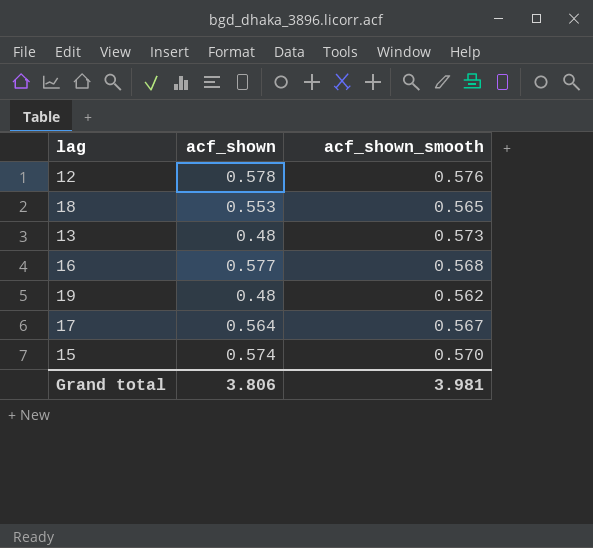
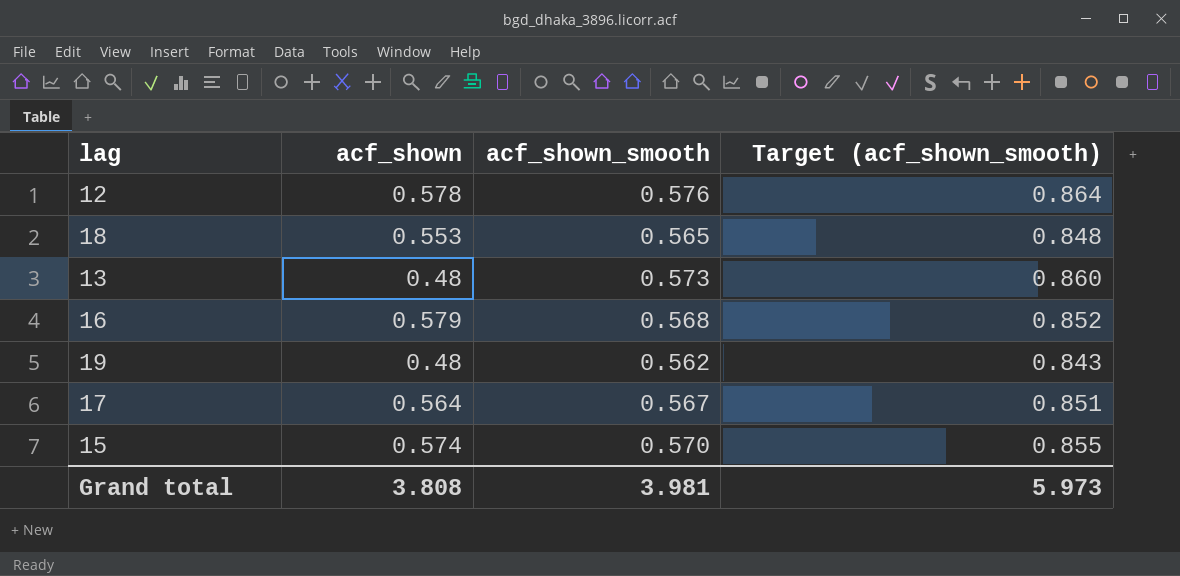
column Target (acf_shown_smooth) | formula: none -> [acf_shown_smooth] * 1.5
16 | acf_shown: 0.577 -> 0.579
Grand total | acf_shown: 3.806 -> 3.808

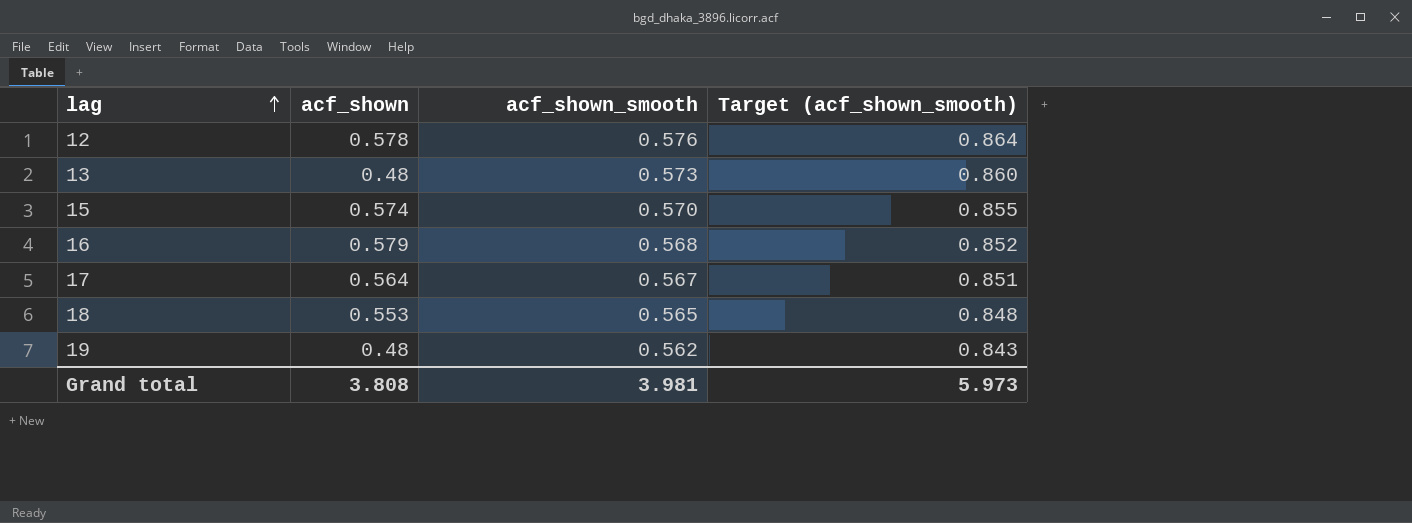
row order: none -> lag ascending

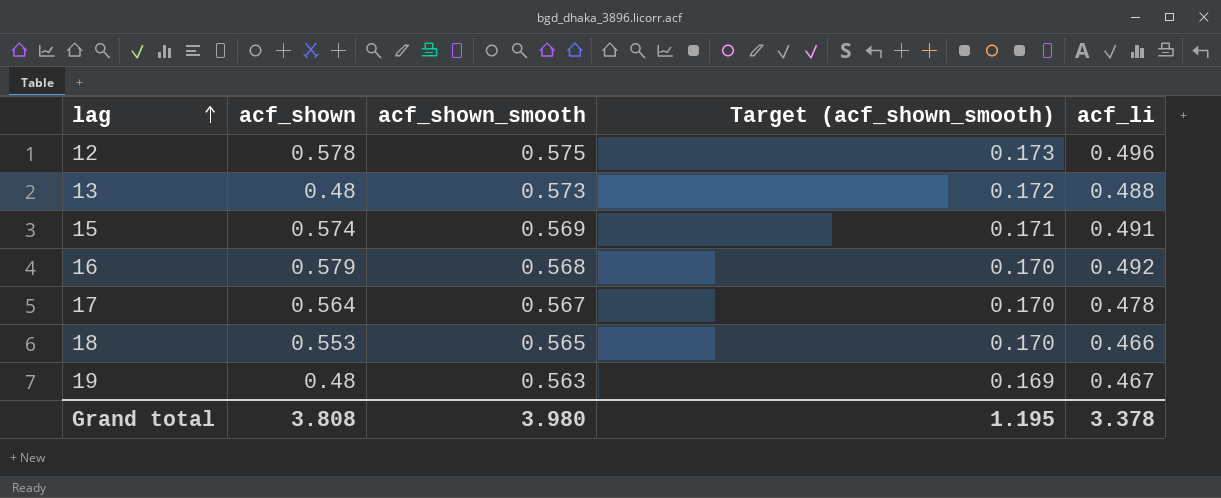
column Target (acf_shown_smooth) | formula: [acf_shown_smooth] * 1.5 -> [acf_shown_smooth] * 0.3
column acf_li | position: none -> 5
12 | acf_shown_smooth: 0.576 -> 0.575
15 | acf_shown_smooth: 0.570 -> 0.569
19 | acf_shown_smooth: 0.562 -> 0.563
Grand total | acf_shown_smooth: 3.981 -> 3.980
Grand total | Target (acf_shown_smooth): 5.973 -> 1.195

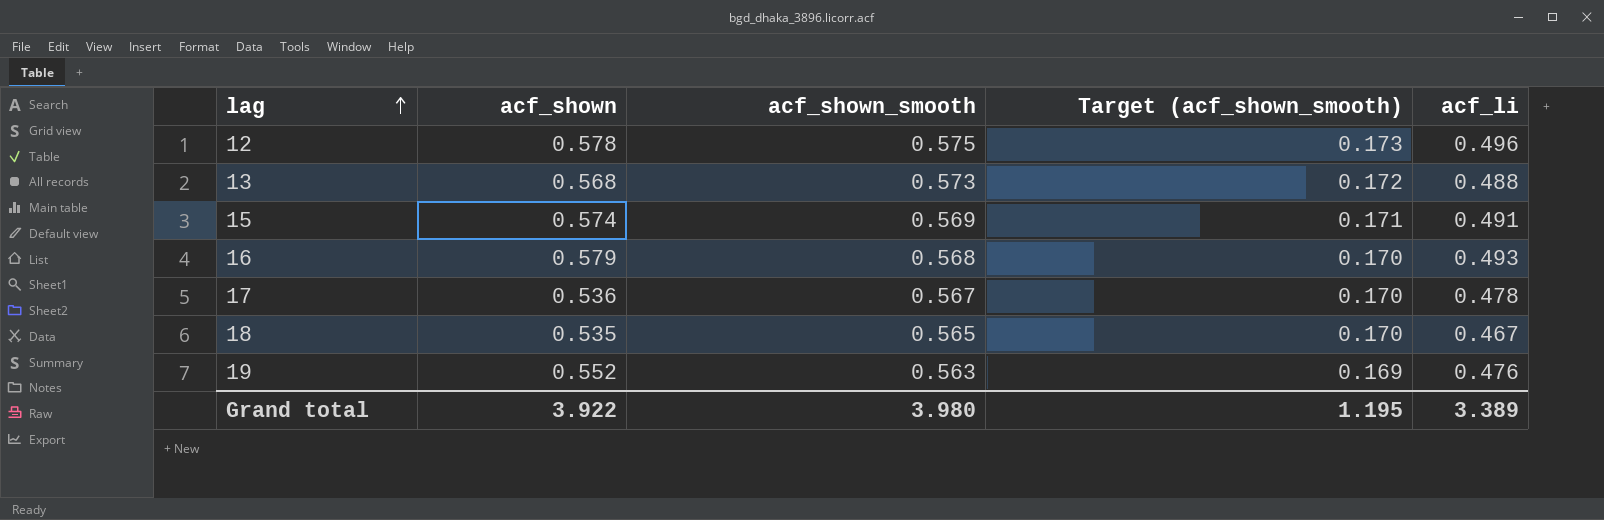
13 | acf_shown: 0.48 -> 0.568
16 | acf_li: 0.492 -> 0.493
17 | acf_shown: 0.564 -> 0.536
18 | acf_shown: 0.553 -> 0.535
18 | acf_li: 0.466 -> 0.467
19 | acf_shown: 0.48 -> 0.552
19 | acf_li: 0.467 -> 0.476
Grand total | acf_shown: 3.808 -> 3.922
Grand total | acf_li: 3.378 -> 3.389

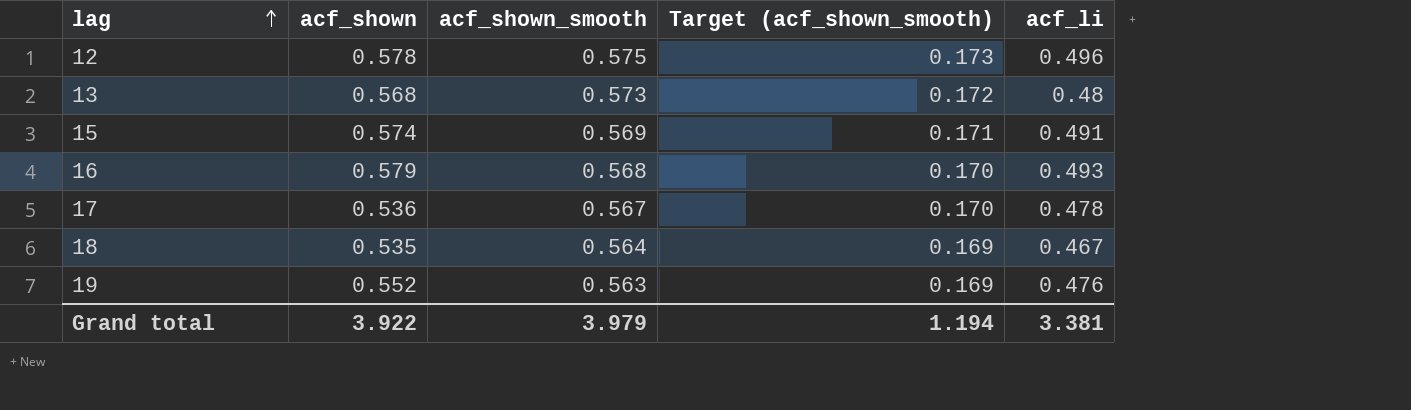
13 | acf_li: 0.488 -> 0.48
18 | acf_shown_smooth: 0.565 -> 0.564
18 | Target (acf_shown_smooth): 0.170 -> 0.169
Grand total | acf_shown_smooth: 3.980 -> 3.979
Grand total | Target (acf_shown_smooth): 1.195 -> 1.194
Grand total | acf_li: 3.389 -> 3.381

